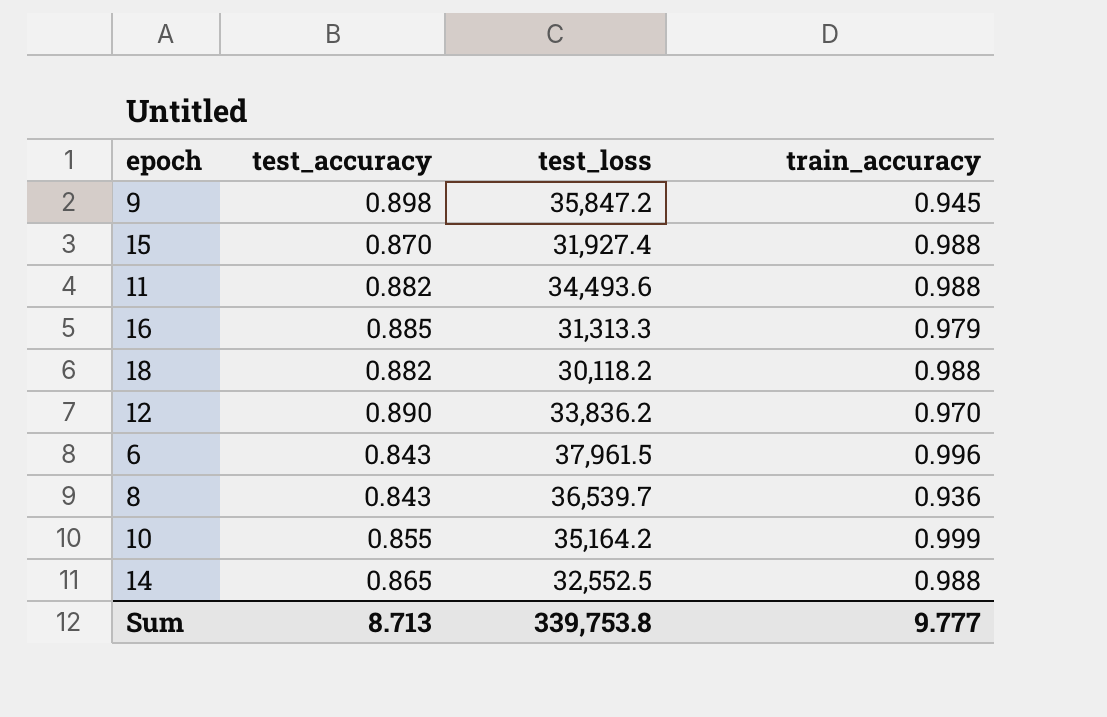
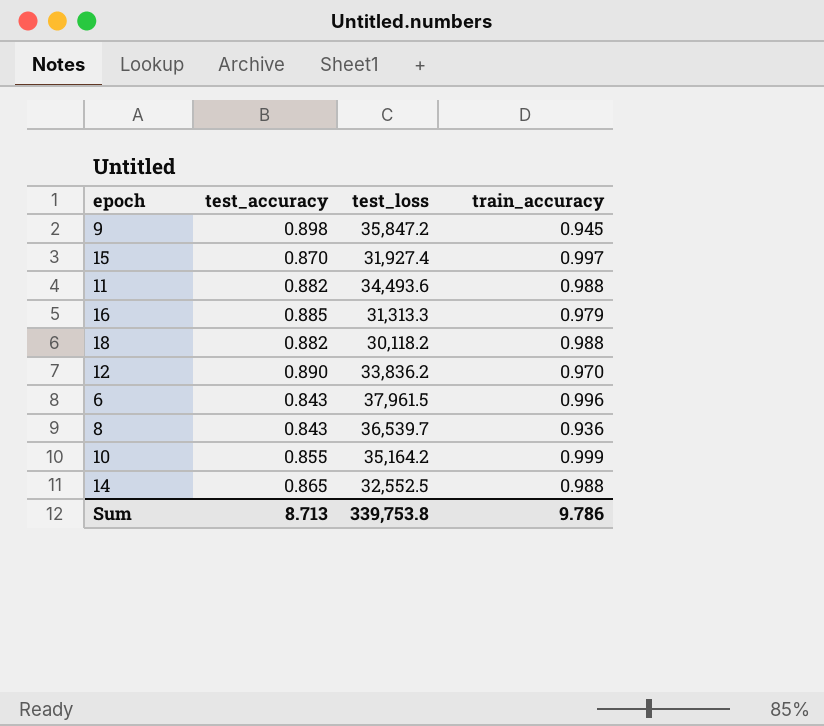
15 | train_accuracy: 0.988 -> 0.997
Sum | train_accuracy: 9.777 -> 9.786

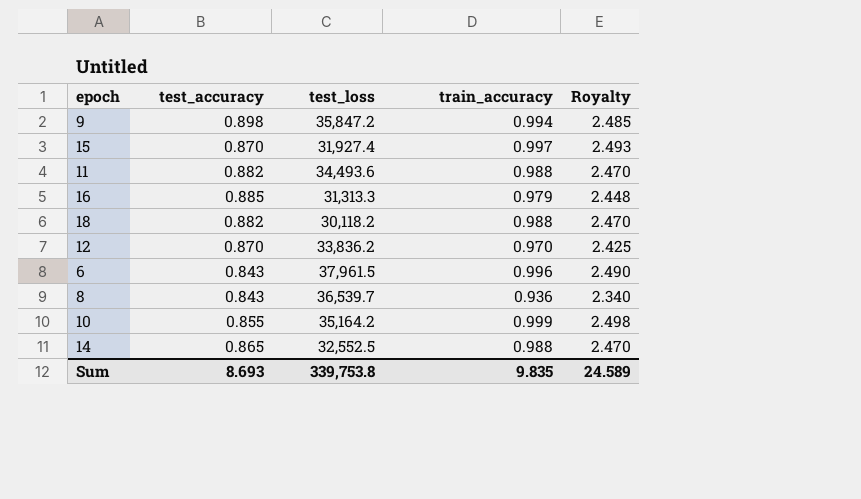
column Royalty | formula: none -> [train_accuracy] * 2.5
9 | train_accuracy: 0.945 -> 0.994
12 | test_accuracy: 0.890 -> 0.870
Sum | test_accuracy: 8.713 -> 8.693
Sum | train_accuracy: 9.786 -> 9.835

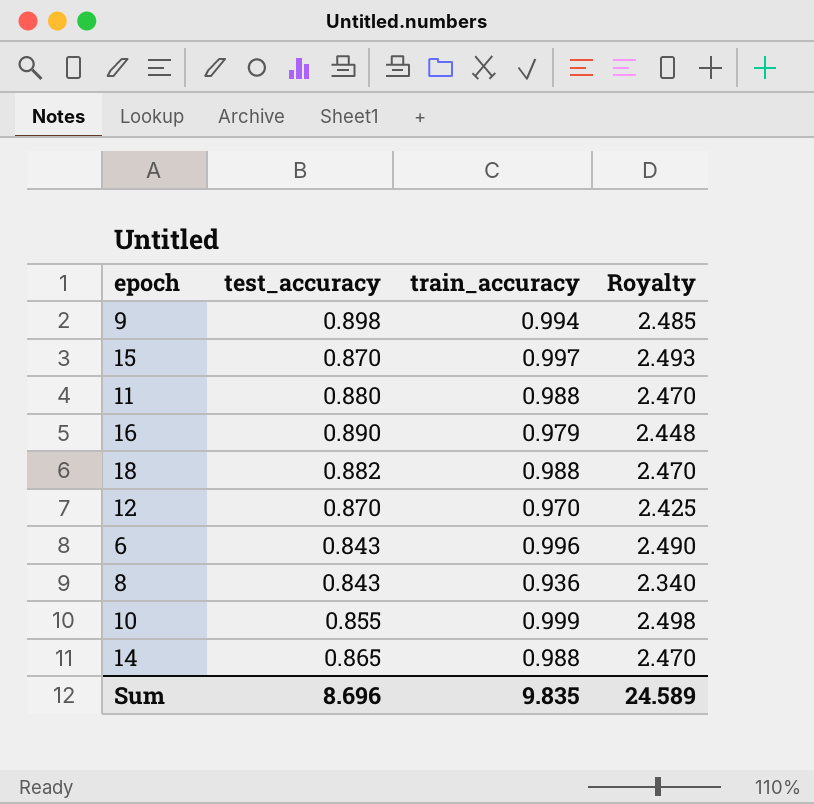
column test_loss | position: 3 -> none
11 | test_accuracy: 0.882 -> 0.880
16 | test_accuracy: 0.885 -> 0.890
Sum | test_accuracy: 8.693 -> 8.696

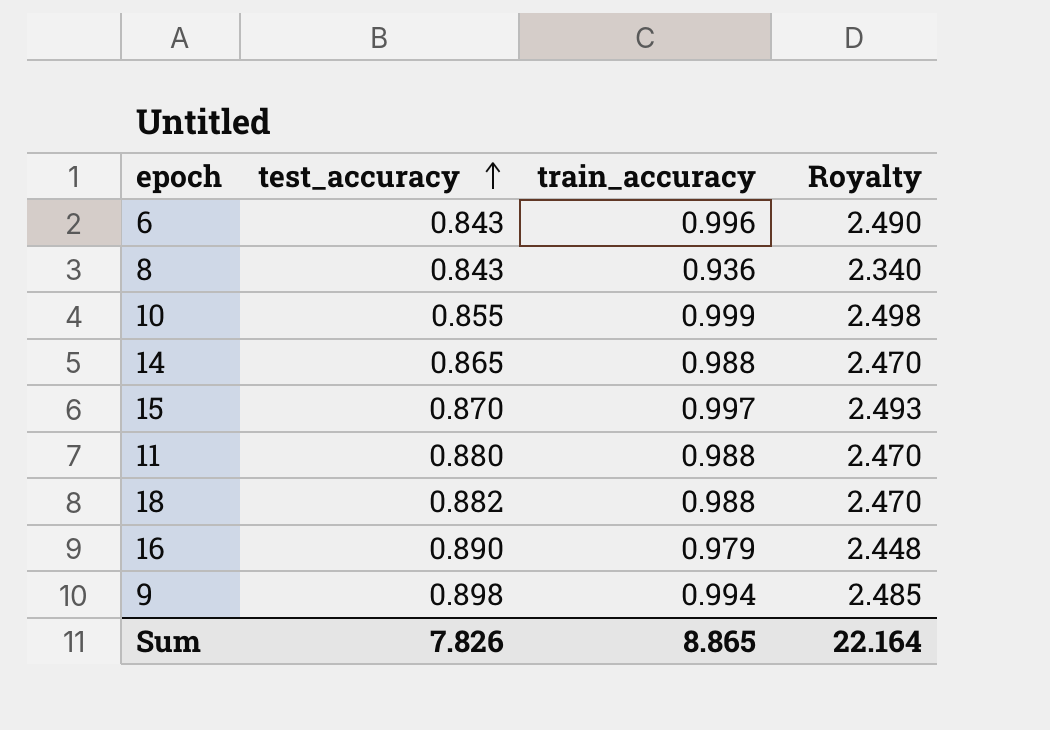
row order: none -> test_accuracy ascending
row 12: 0.870 | 0.970 | 2.425 -> none
Sum | test_accuracy: 8.696 -> 7.826
Sum | train_accuracy: 9.835 -> 8.865
Sum | Royalty: 24.589 -> 22.164

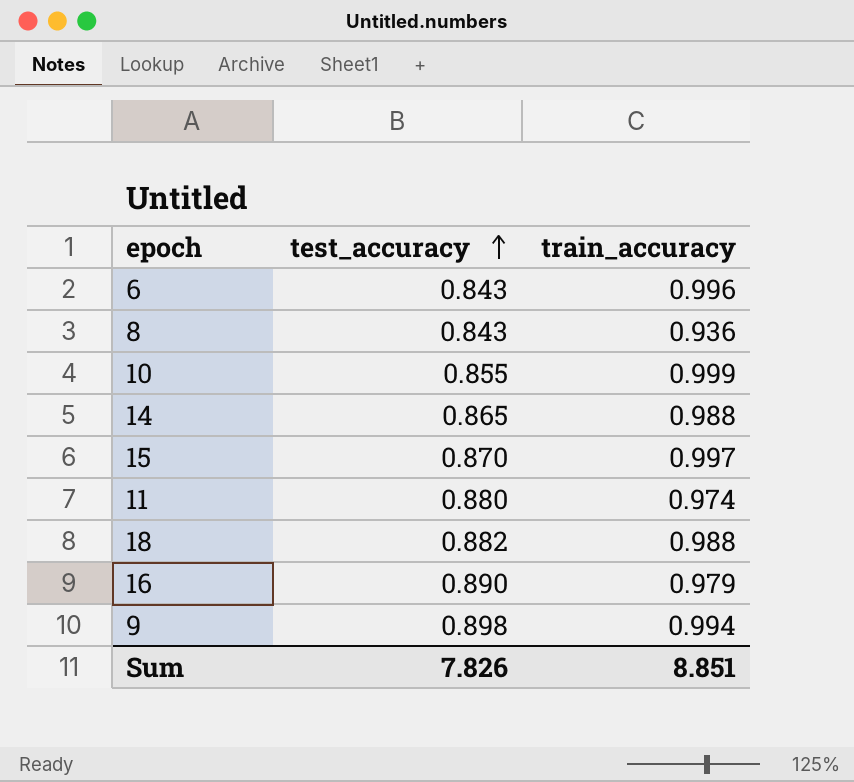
column Royalty | formula: [train_accuracy] * 2.5 -> none
11 | train_accuracy: 0.988 -> 0.974
Sum | train_accuracy: 8.865 -> 8.851

